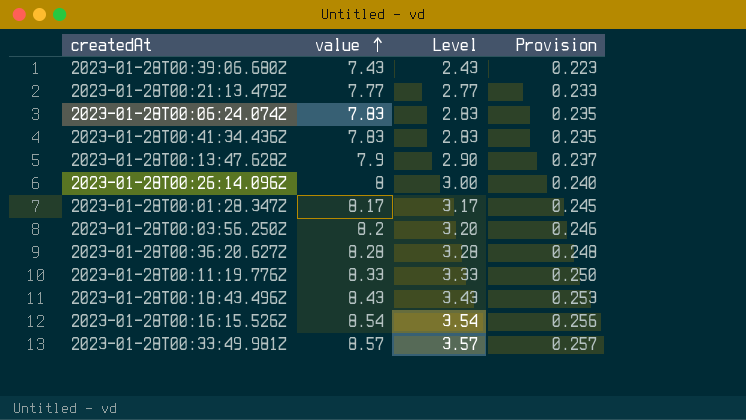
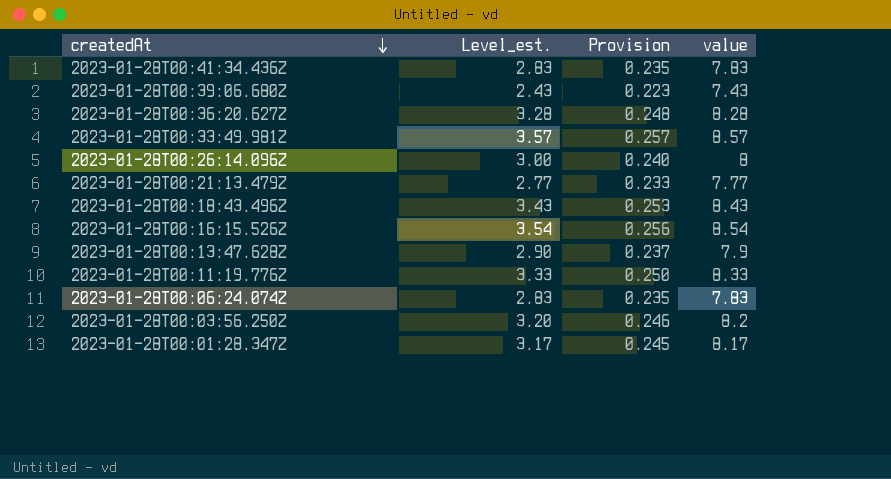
row order: value ascending -> createdAt descending
column name: Level -> Level_est.
column value | position: 2 -> 4

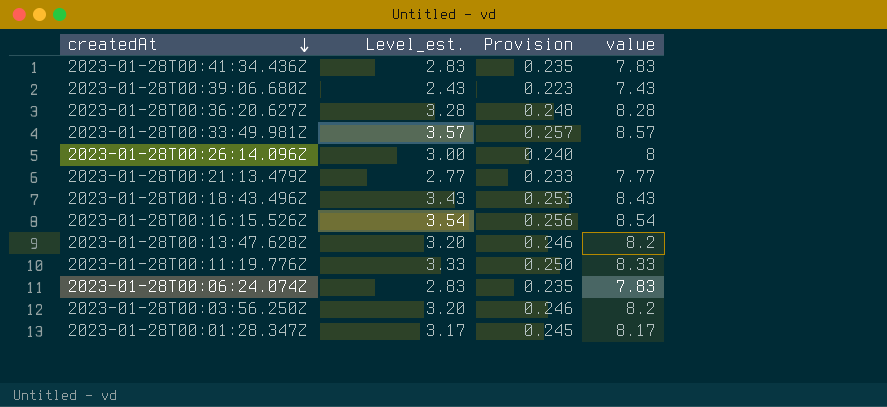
2023-01-28T00:13:47.628Z | Level_est.: 2.90 -> 3.20
2023-01-28T00:13:47.628Z | Provision: 0.237 -> 0.246
2023-01-28T00:13:47.628Z | value: 7.9 -> 8.2

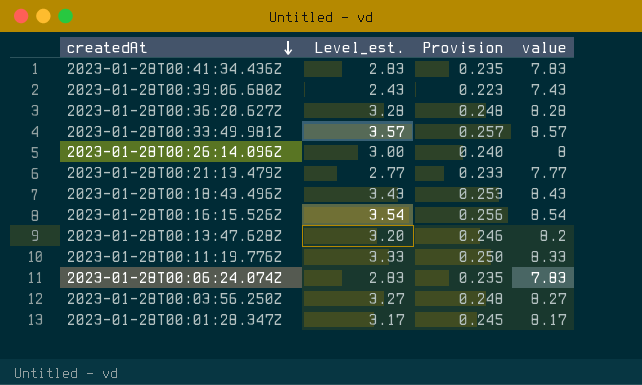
2023-01-28T00:03:56.250Z | Level_est.: 3.20 -> 3.27
2023-01-28T00:03:56.250Z | Provision: 0.246 -> 0.248
2023-01-28T00:03:56.250Z | value: 8.2 -> 8.27

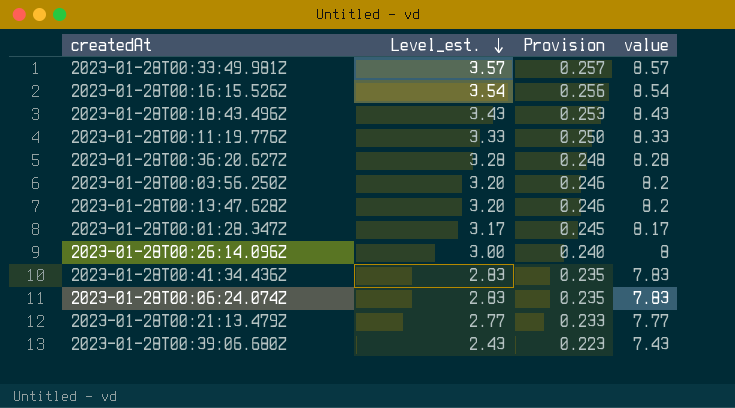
row order: createdAt descending -> Level_est. descending
2023-01-28T00:03:56.250Z | Level_est.: 3.27 -> 3.20
2023-01-28T00:03:56.250Z | Provision: 0.248 -> 0.246
2023-01-28T00:03:56.250Z | value: 8.27 -> 8.2

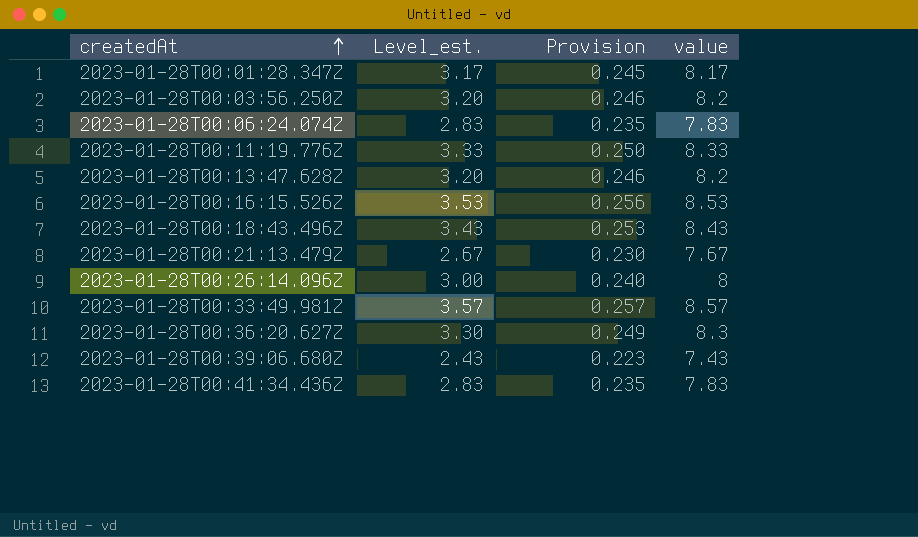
row order: Level_est. descending -> createdAt ascending
2023-01-28T00:16:15.526Z | Level_est.: 3.54 -> 3.53
2023-01-28T00:16:15.526Z | value: 8.54 -> 8.53
2023-01-28T00:21:13.479Z | Level_est.: 2.77 -> 2.67
2023-01-28T00:21:13.479Z | Provision: 0.233 -> 0.230
2023-01-28T00:21:13.479Z | value: 7.77 -> 7.67
2023-01-28T00:36:20.627Z | Level_est.: 3.28 -> 3.30
2023-01-28T00:36:20.627Z | Provision: 0.248 -> 0.249
2023-01-28T00:36:20.627Z | value: 8.28 -> 8.3

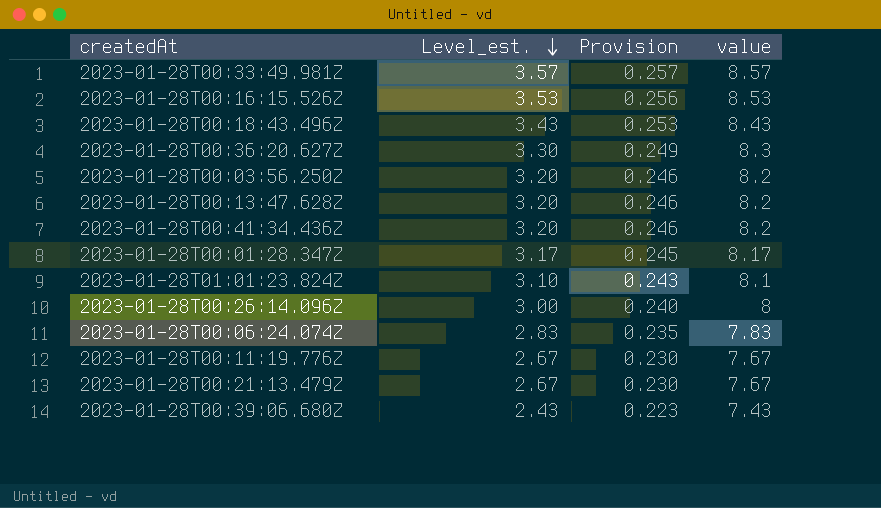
row order: createdAt ascending -> Level_est. descending
2023-01-28T00:41:34.436Z | Level_est.: 2.83 -> 3.20
2023-01-28T00:41:34.436Z | Provision: 0.235 -> 0.246
2023-01-28T00:41:34.436Z | value: 7.83 -> 8.2
row 2023-01-28T01:01:23.824Z: none -> 3.10 | 0.243 | 8.1
2023-01-28T00:11:19.776Z | Level_est.: 3.33 -> 2.67
2023-01-28T00:11:19.776Z | Provision: 0.250 -> 0.230
2023-01-28T00:11:19.776Z | value: 8.33 -> 7.67

